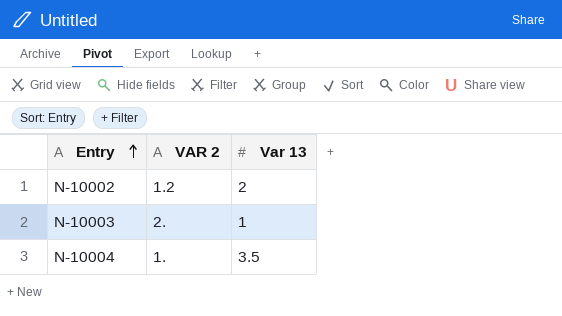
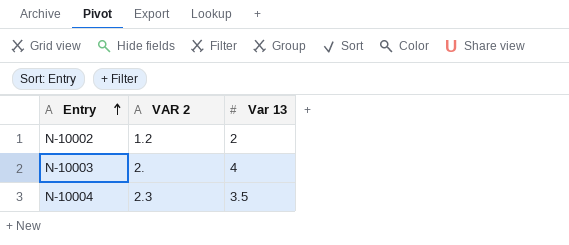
N-10003 | Var 13: 1 -> 4
N-10004 | VAR 2: 1. -> 2.3

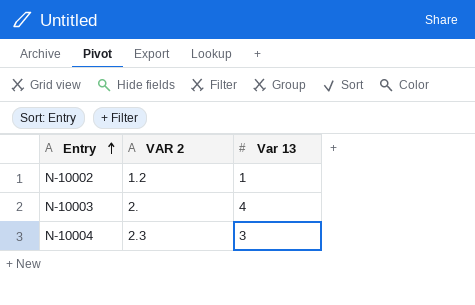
N-10002 | Var 13: 2 -> 1
N-10004 | Var 13: 3.5 -> 3

